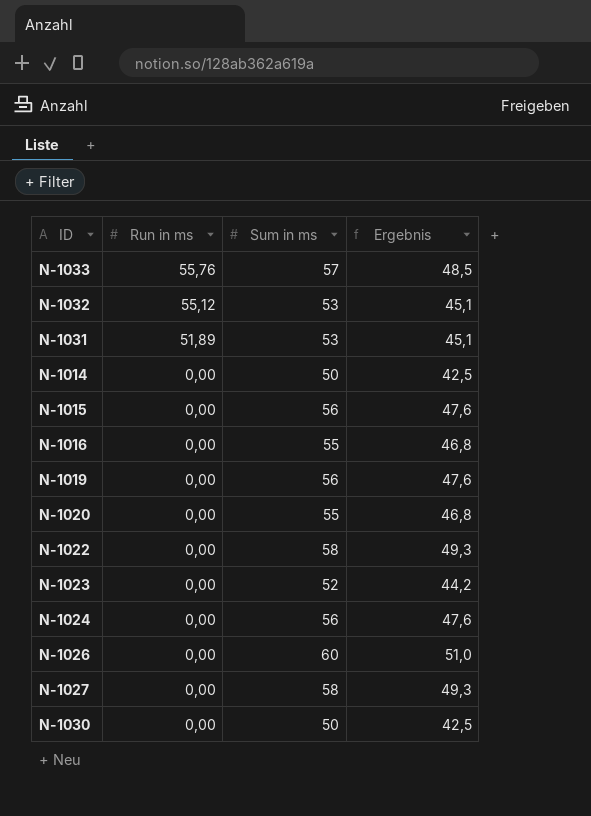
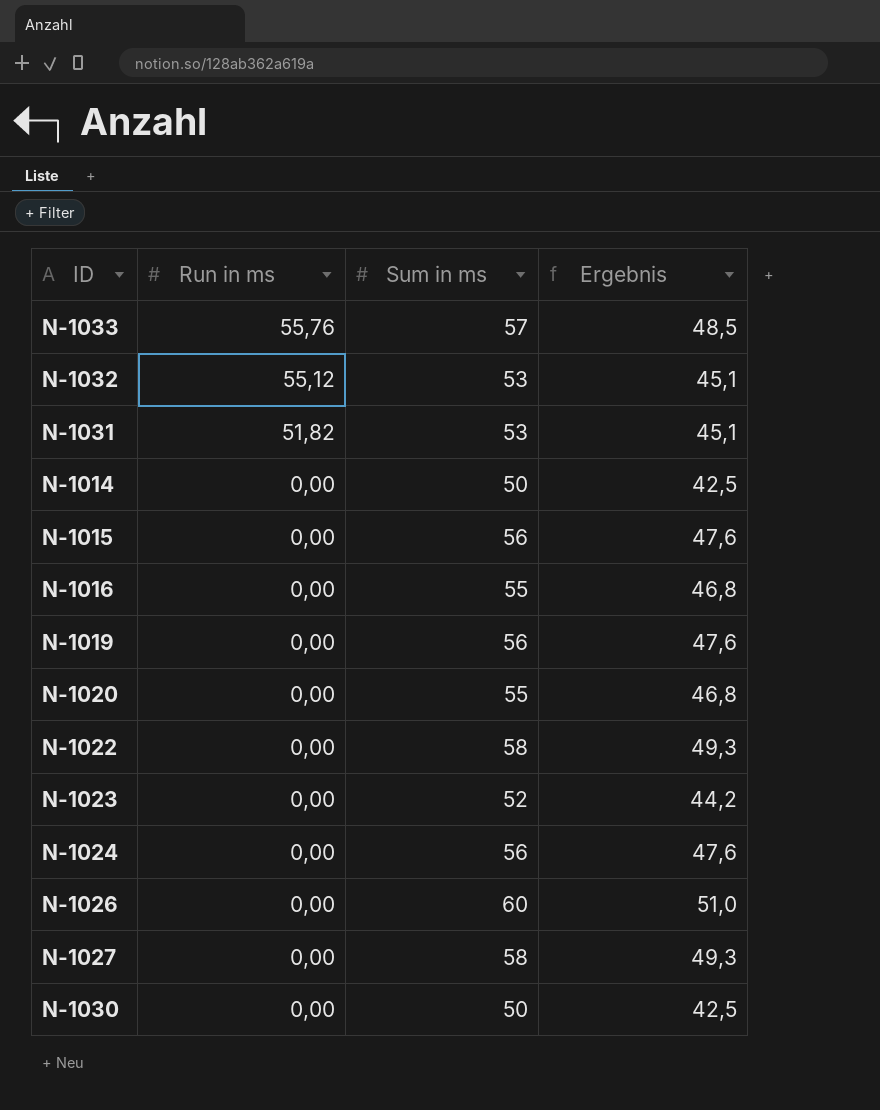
N-1031 | Run in ms: 51,89 -> 51,82

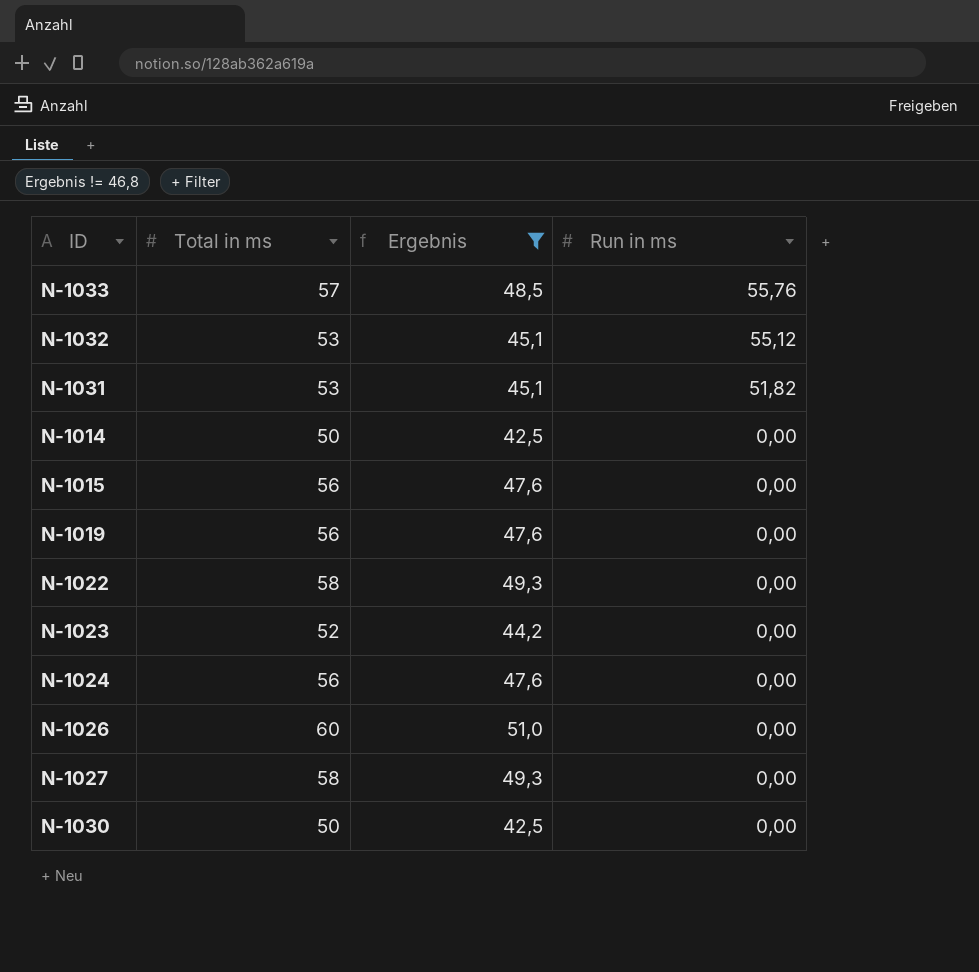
filter: none -> Ergebnis != 46,8
column name: Sum in ms -> Total in ms
column Run in ms | position: 2 -> 4

